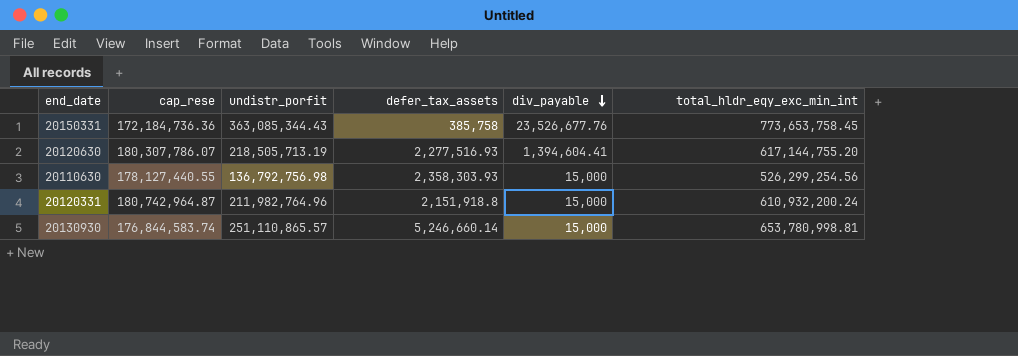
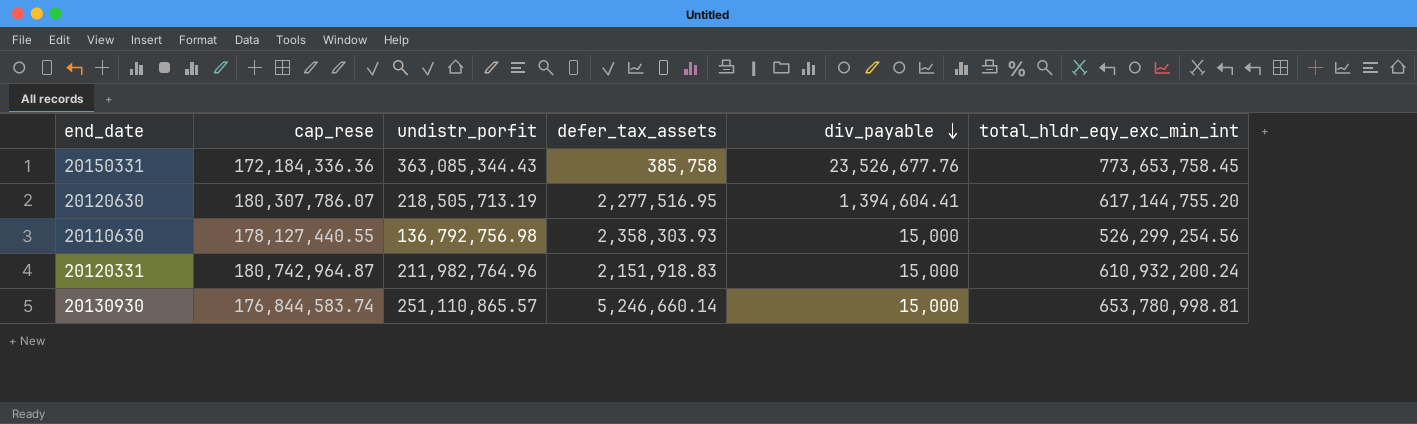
20150331 | cap_rese: 172,184,736.36 -> 172,184,336.36
20120630 | defer_tax_assets: 2,277,516.93 -> 2,277,516.95
20120331 | defer_tax_assets: 2,151,918.8 -> 2,151,918.83

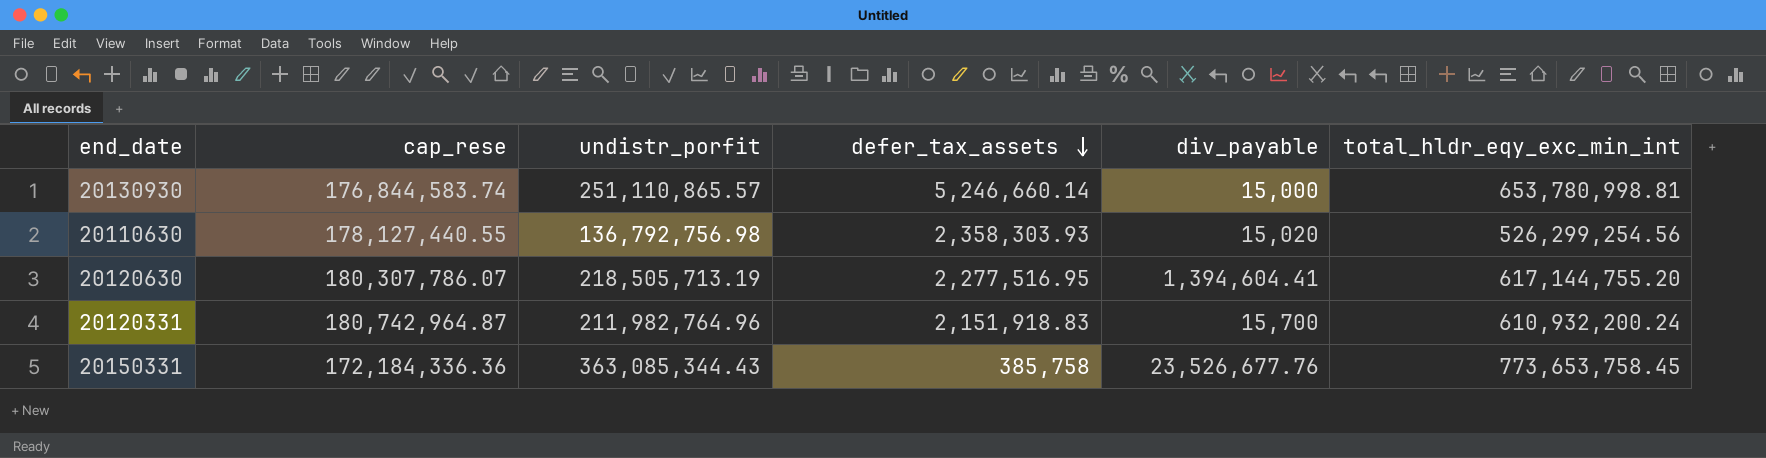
row order: div_payable descending -> defer_tax_assets descending
20110630 | div_payable: 15,000 -> 15,020
20120331 | div_payable: 15,000 -> 15,700

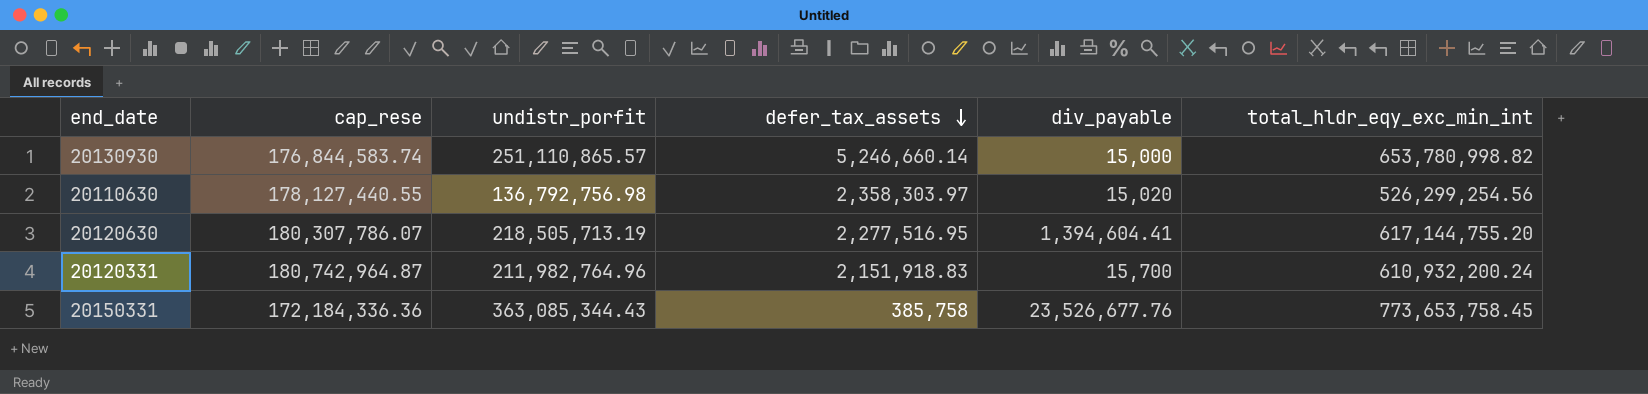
20130930 | total_hldr_eqy_exc_min_int: 653,780,998.81 -> 653,780,998.82
20110630 | defer_tax_assets: 2,358,303.93 -> 2,358,303.97

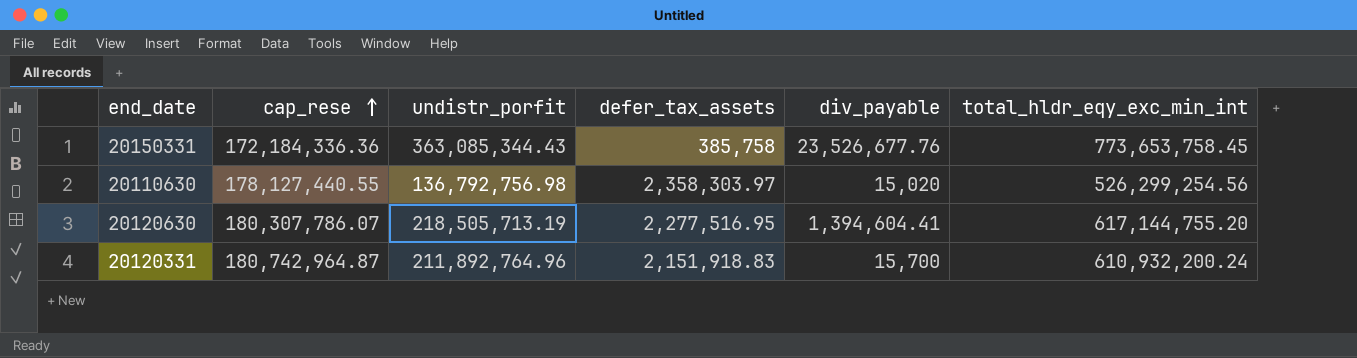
row order: defer_tax_assets descending -> cap_rese ascending
row 20130930: 176,844,583.74 | 251,110,865.57 | 5,246,660.14 | 15,000 | 653,780,998.82 -> none
20120331 | undistr_porfit: 211,982,764.96 -> 211,892,764.96

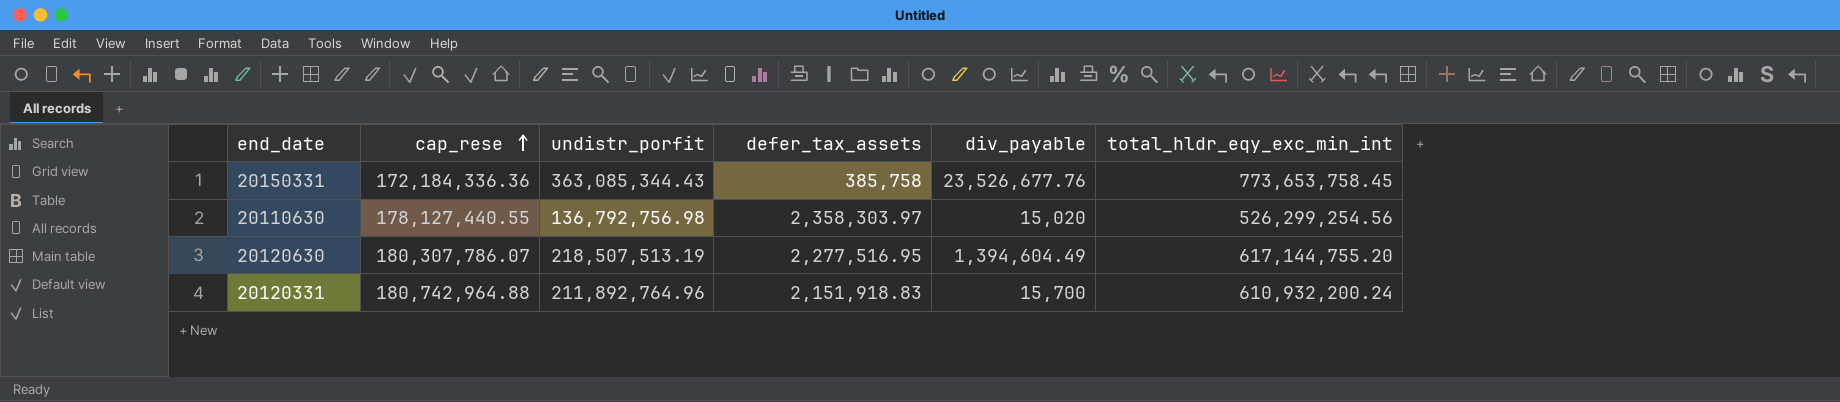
20120630 | undistr_porfit: 218,505,713.19 -> 218,507,513.19
20120630 | div_payable: 1,394,604.41 -> 1,394,604.49
20120331 | cap_rese: 180,742,964.87 -> 180,742,964.88

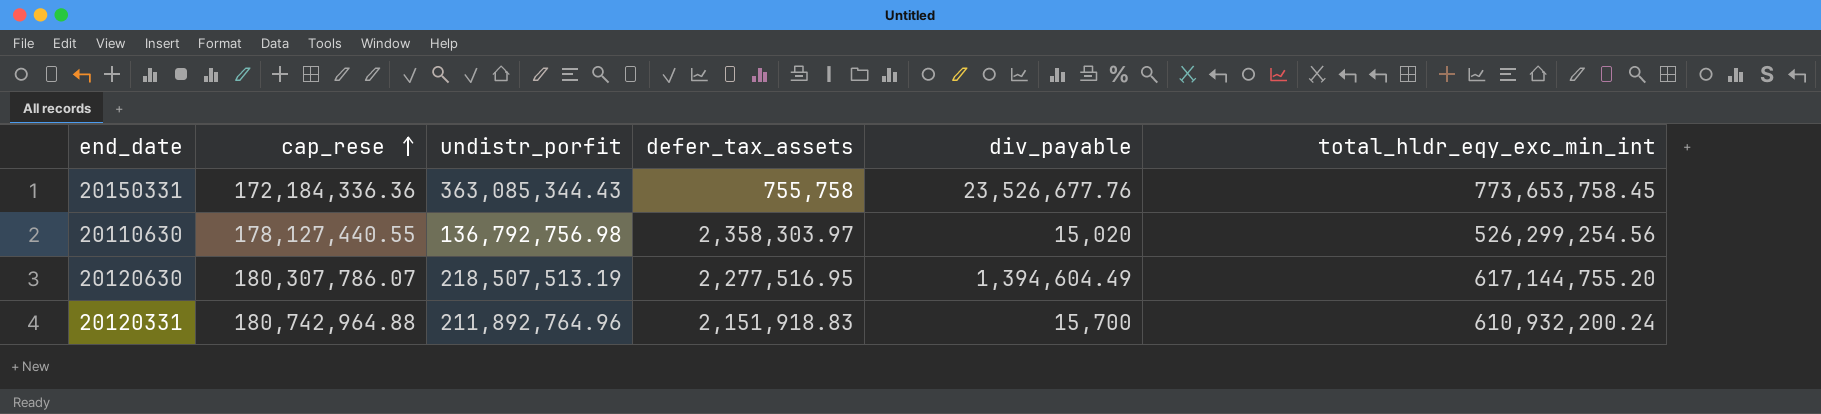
20150331 | defer_tax_assets: 385,758 -> 755,758

